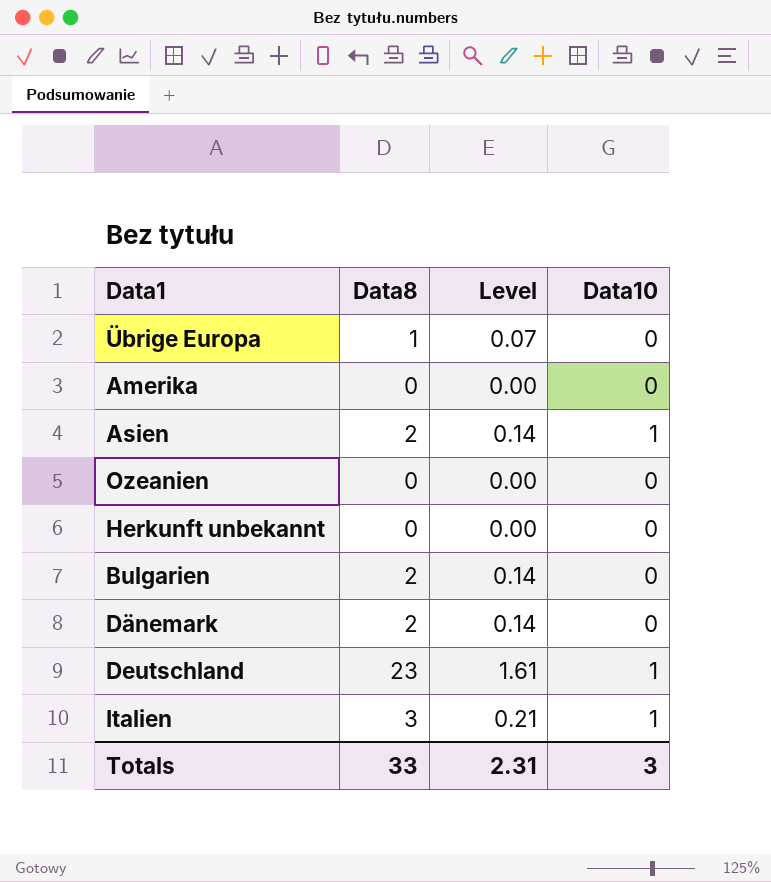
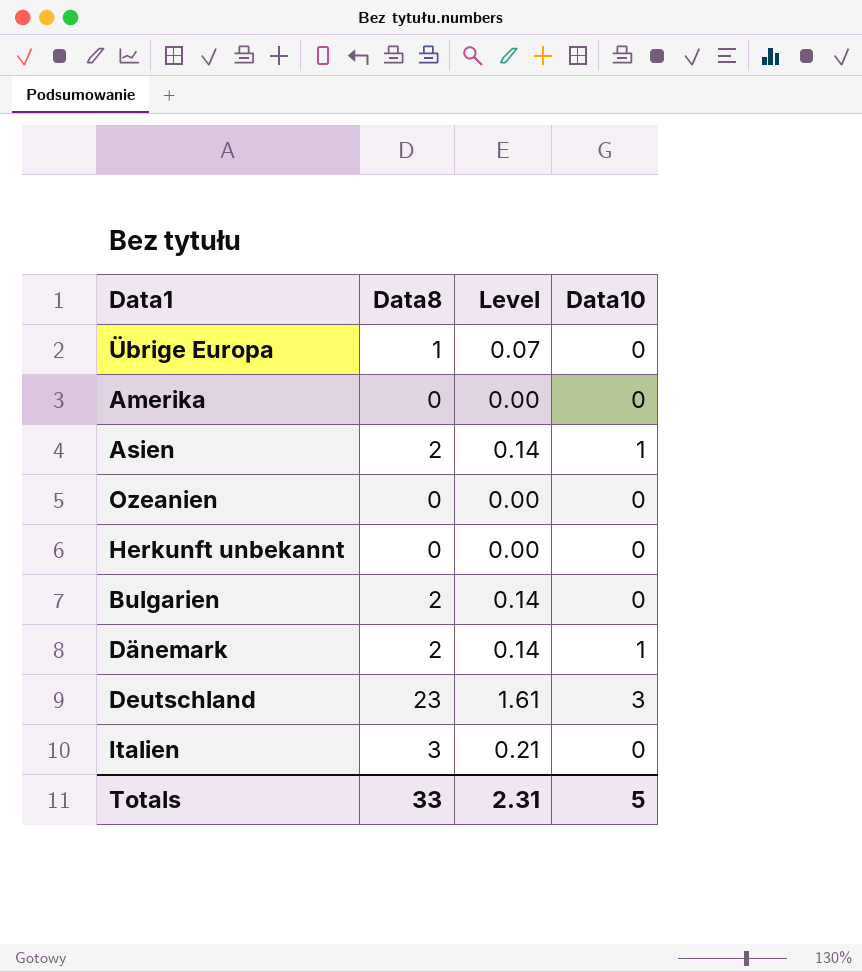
Dänemark | Data10: 0 -> 1
Deutschland | Data10: 1 -> 3
Italien | Data10: 1 -> 0
Totals | Data10: 3 -> 5

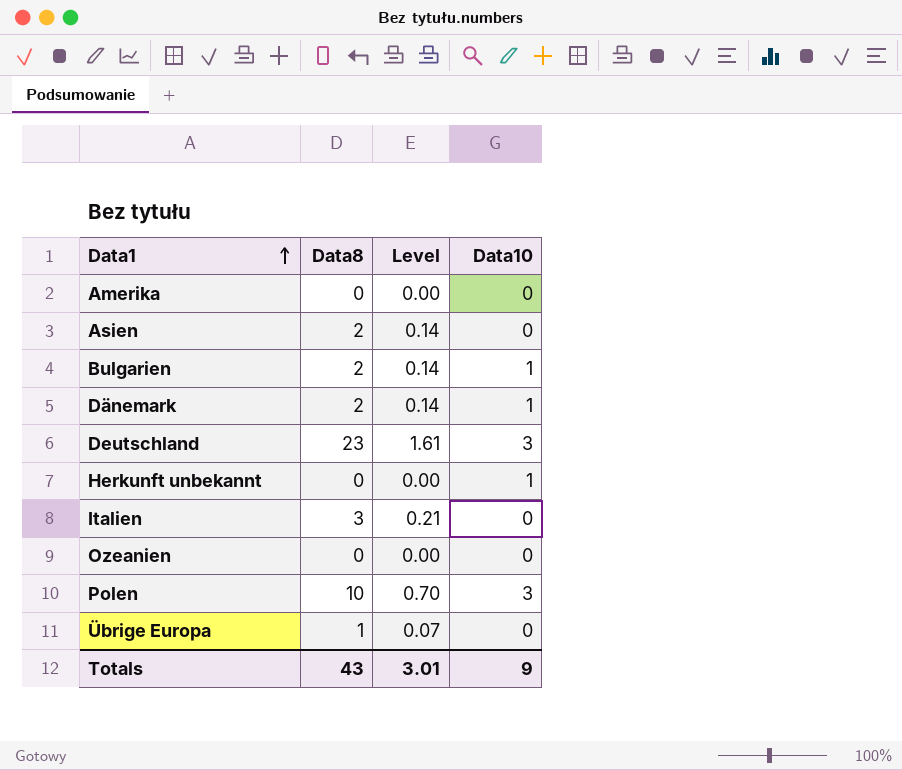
row order: none -> Data1 ascending
Asien | Data10: 1 -> 0
Bulgarien | Data10: 0 -> 1
Herkunft unbekannt | Data10: 0 -> 1
row Polen: none -> 10 | 0.70 | 3
Totals | Data8: 33 -> 43
Totals | Level: 2.31 -> 3.01
Totals | Data10: 5 -> 9

